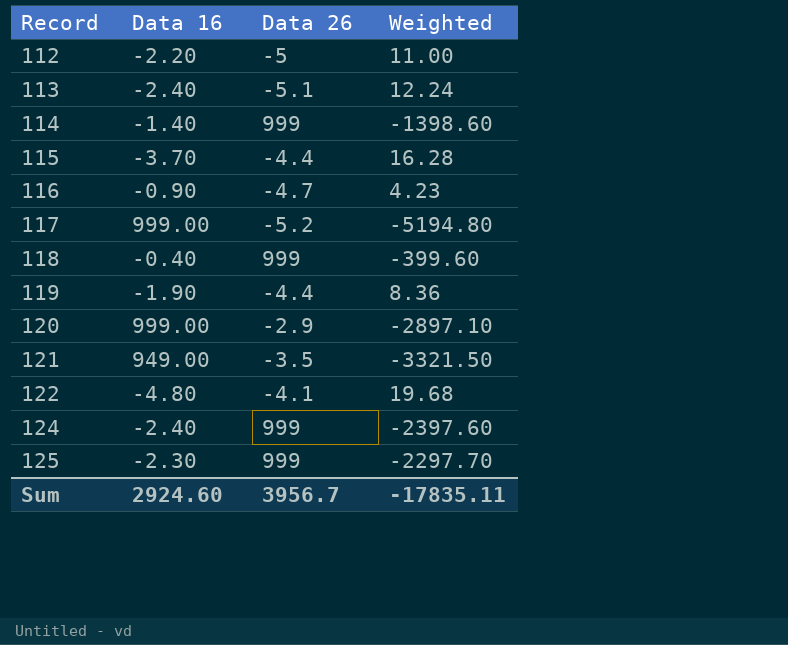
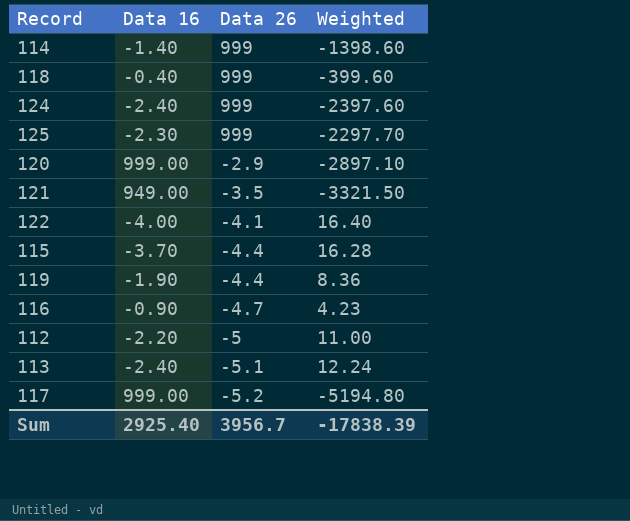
row order: Record ascending -> Data 26 descending
122 | Data 16: -4.80 -> -4.00
122 | Weighted: 19.68 -> 16.40
Sum | Data 16: 2924.60 -> 2925.40
Sum | Weighted: -17835.11 -> -17838.39

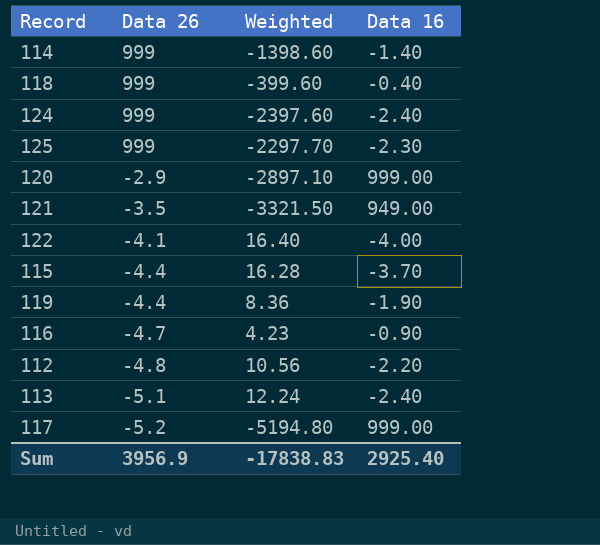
column Data 16 | position: 2 -> 4
112 | Data 26: -5 -> -4.8
112 | Weighted: 11.00 -> 10.56
Sum | Data 26: 3956.7 -> 3956.9
Sum | Weighted: -17838.39 -> -17838.83

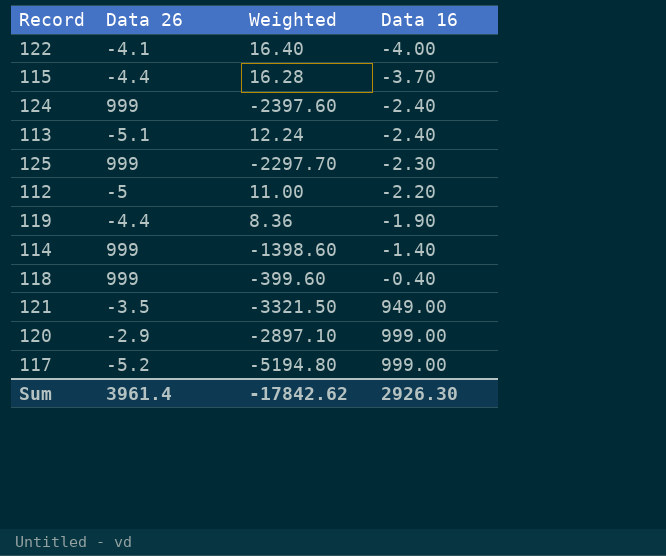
row order: Data 26 descending -> Data 16 ascending
row 116: -4.7 | 4.23 | -0.90 -> none
112 | Data 26: -4.8 -> -5
112 | Weighted: 10.56 -> 11.00
Sum | Data 26: 3956.9 -> 3961.4
Sum | Weighted: -17838.83 -> -17842.62
Sum | Data 16: 2925.40 -> 2926.30

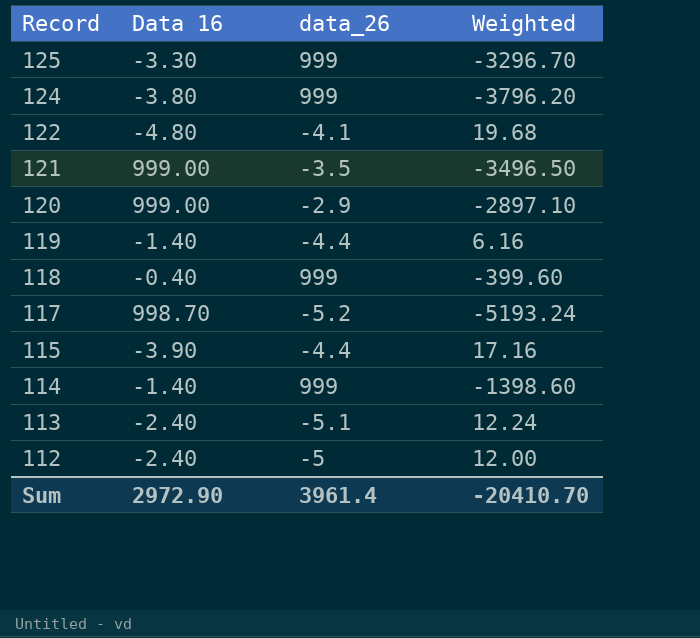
row order: Data 16 ascending -> Record descending
column Data 16 | position: 4 -> 2
column name: Data 26 -> data_26
125 | Data 16: -2.30 -> -3.30
125 | Weighted: -2297.70 -> -3296.70
124 | Data 16: -2.40 -> -3.80
124 | Weighted: -2397.60 -> -3796.20
122 | Data 16: -4.00 -> -4.80
122 | Weighted: 16.40 -> 19.68
121 | Data 16: 949.00 -> 999.00
121 | Weighted: -3321.50 -> -3496.50
119 | Data 16: -1.90 -> -1.40
119 | Weighted: 8.36 -> 6.16
117 | Data 16: 999.00 -> 998.70
117 | Weighted: -5194.80 -> -5193.24
115 | Data 16: -3.70 -> -3.90
115 | Weighted: 16.28 -> 17.16
112 | Data 16: -2.20 -> -2.40
112 | Weighted: 11.00 -> 12.00
Sum | Data 16: 2926.30 -> 2972.90
Sum | Weighted: -17842.62 -> -20410.70

